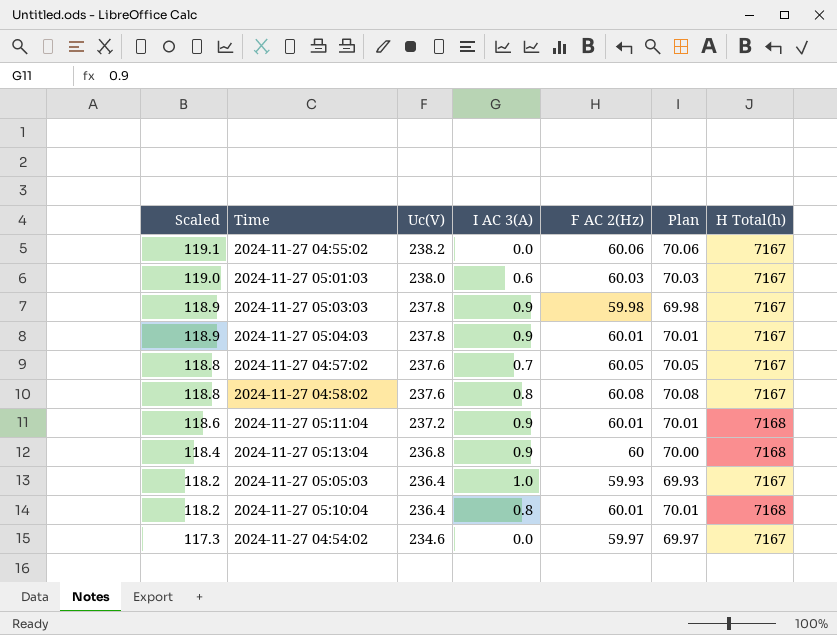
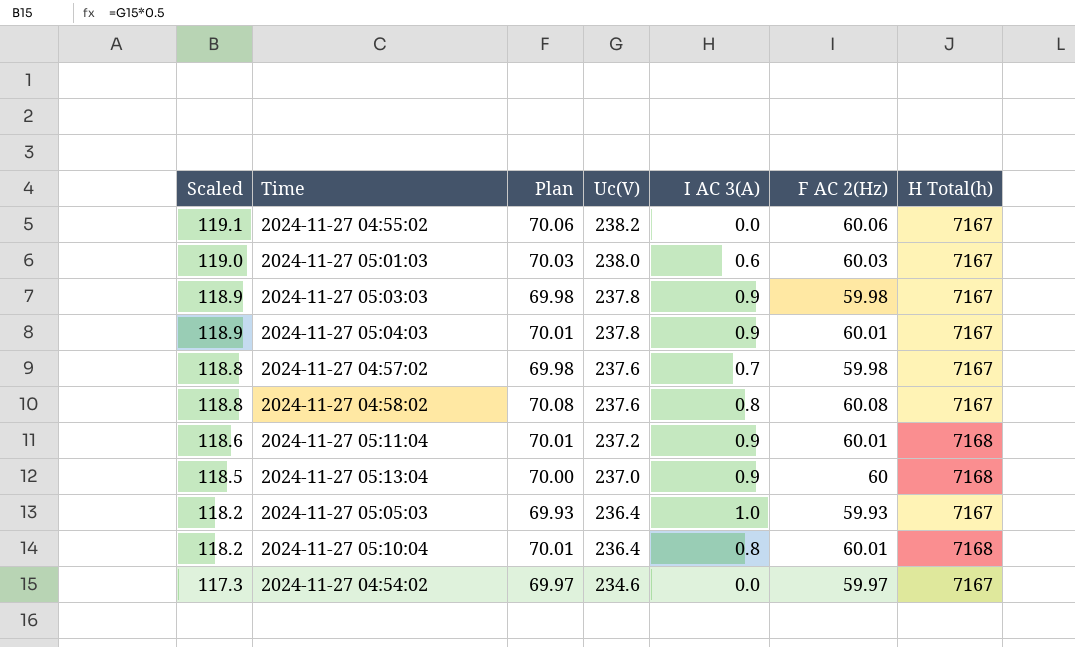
column Plan | position: 6 -> 3
2024-11-27 04:57:02 | Plan: 70.05 -> 69.98
2024-11-27 04:57:02 | F AC 2(Hz): 60.05 -> 59.98
2024-11-27 05:13:04 | Scaled: 118.4 -> 118.5
2024-11-27 05:13:04 | Uc(V): 236.8 -> 237.0

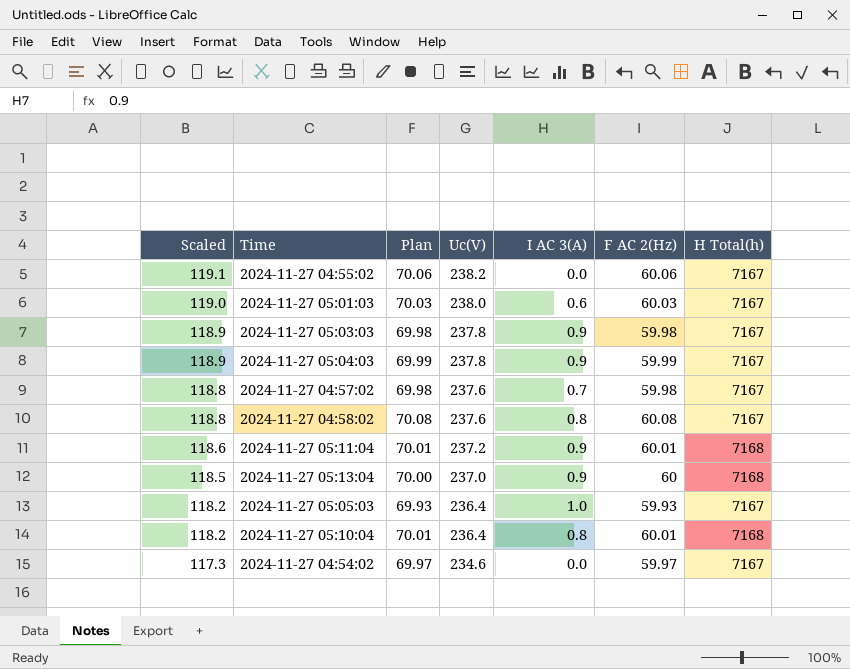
2024-11-27 05:04:03 | Plan: 70.01 -> 69.99
2024-11-27 05:04:03 | F AC 2(Hz): 60.01 -> 59.99

